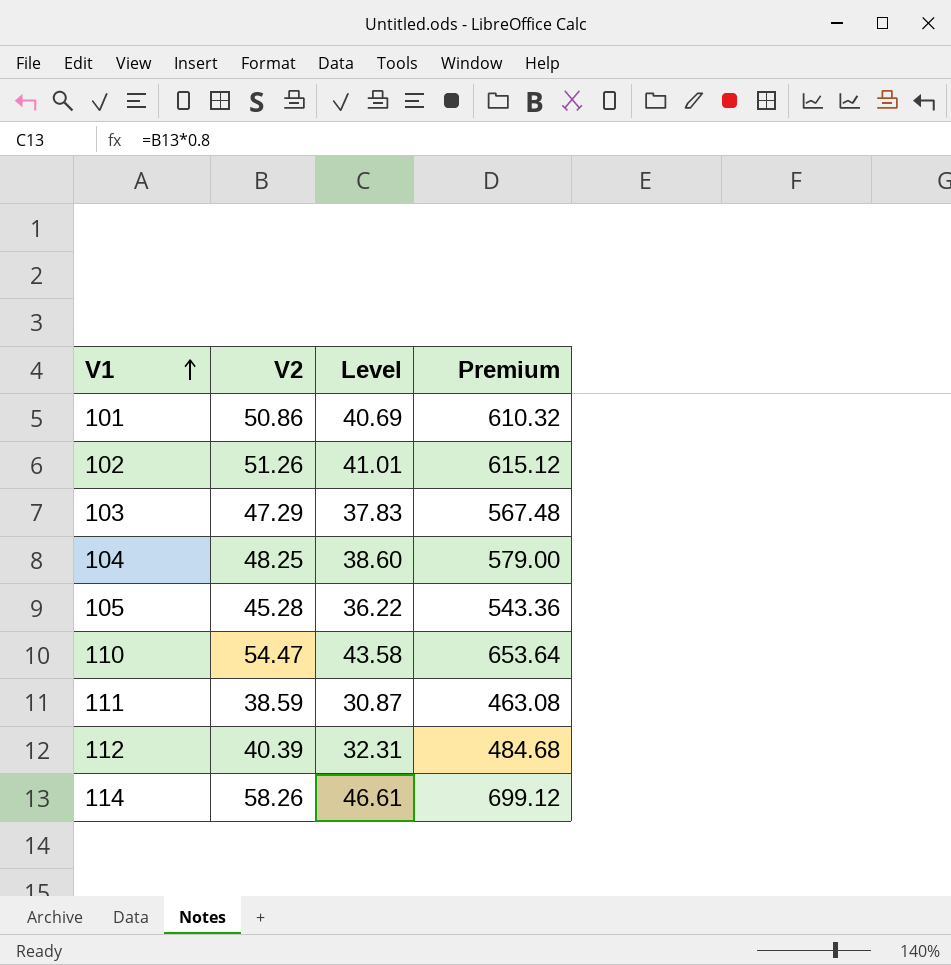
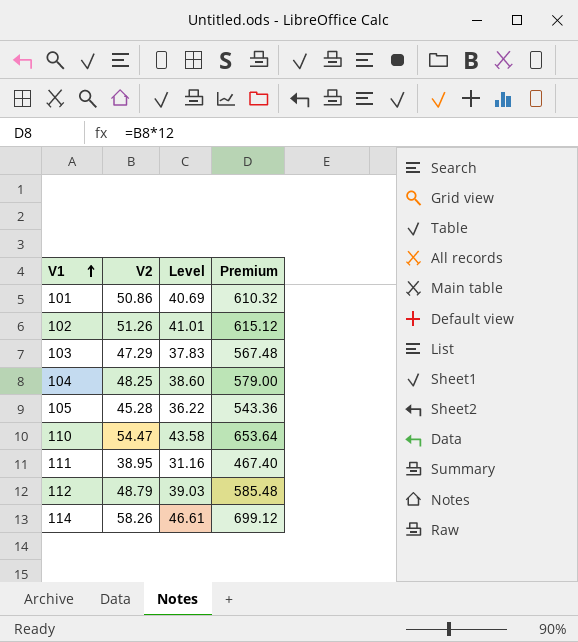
111 | V2: 38.59 -> 38.95
111 | Level: 30.87 -> 31.16
111 | Premium: 463.08 -> 467.40
112 | V2: 40.39 -> 48.79
112 | Level: 32.31 -> 39.03
112 | Premium: 484.68 -> 585.48

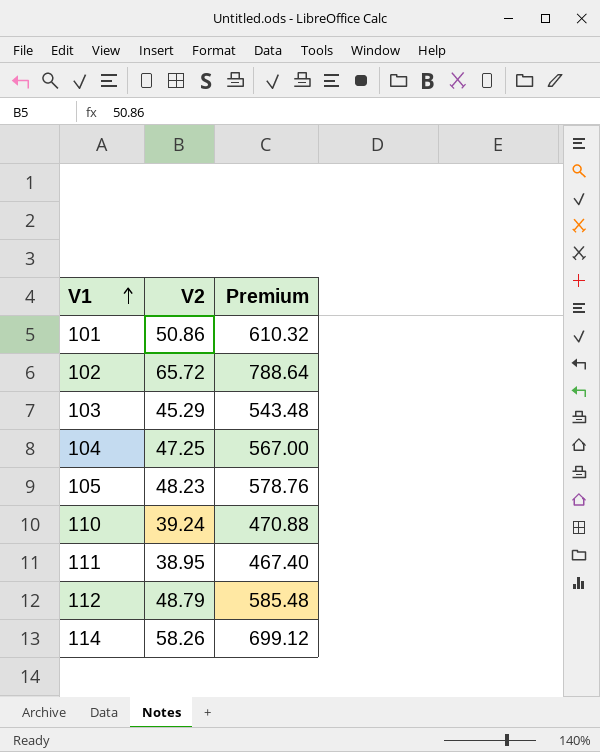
column Level | formula: [V2] * 0.8 -> none
102 | V2: 51.26 -> 65.72
102 | Premium: 615.12 -> 788.64
103 | V2: 47.29 -> 45.29
103 | Premium: 567.48 -> 543.48
104 | V2: 48.25 -> 47.25
104 | Premium: 579.00 -> 567.00
105 | V2: 45.28 -> 48.23
105 | Premium: 543.36 -> 578.76
110 | V2: 54.47 -> 39.24
110 | Premium: 653.64 -> 470.88

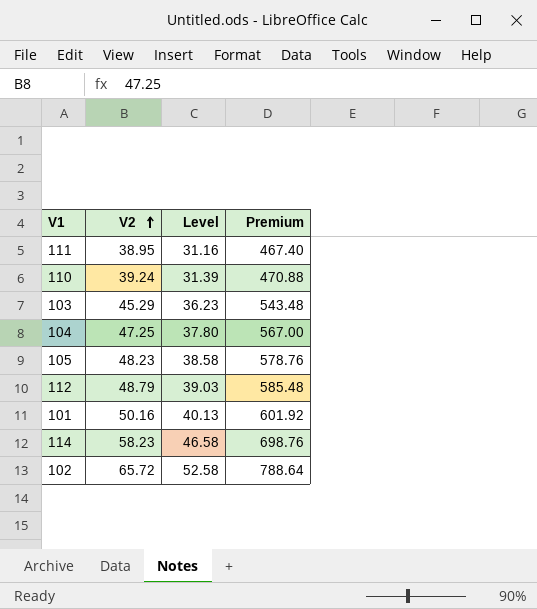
row order: V1 ascending -> V2 ascending
column Level | formula: none -> [V2] * 0.8
101 | V2: 50.86 -> 50.16
101 | Premium: 610.32 -> 601.92
114 | V2: 58.26 -> 58.23
114 | Premium: 699.12 -> 698.76

